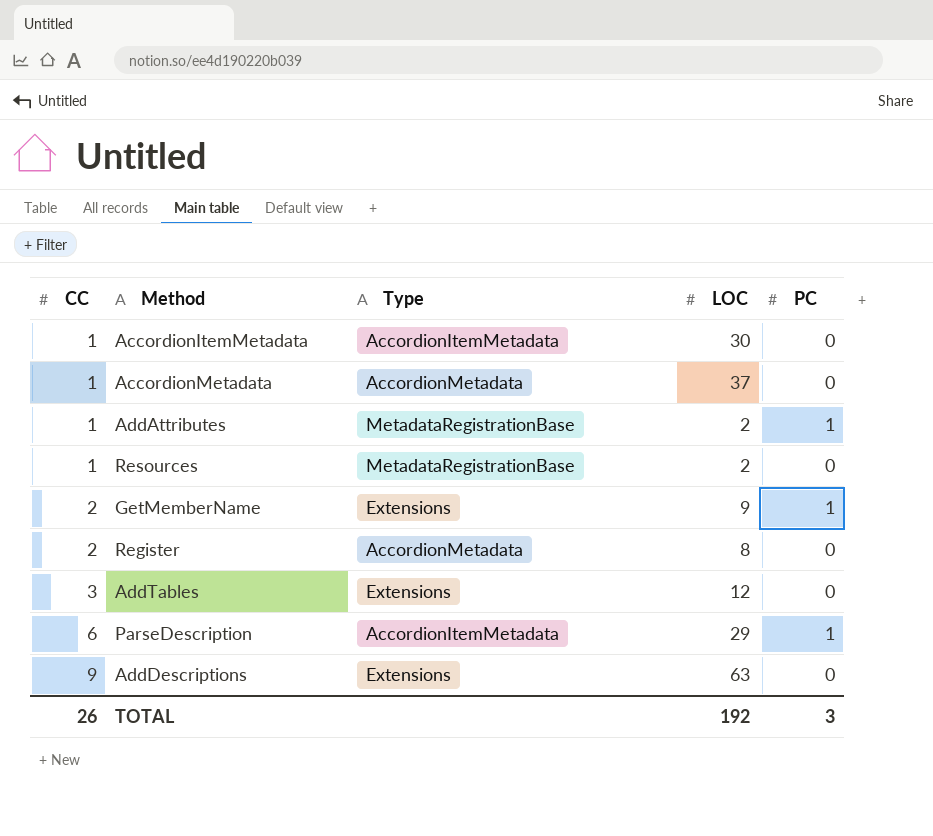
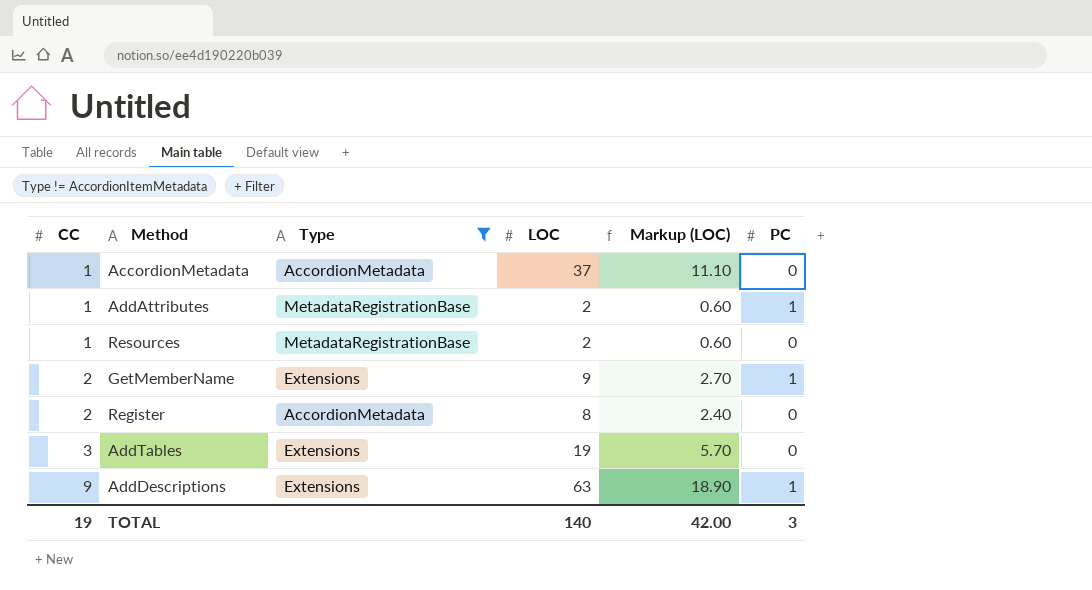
filter: none -> Type != AccordionItemMetadata
column Markup (LOC) | formula: none -> [LOC] * 0.3
AddTables | LOC: 12 -> 19
AddDescriptions | PC: 0 -> 1
TOTAL | CC: 26 -> 19
TOTAL | LOC: 192 -> 140

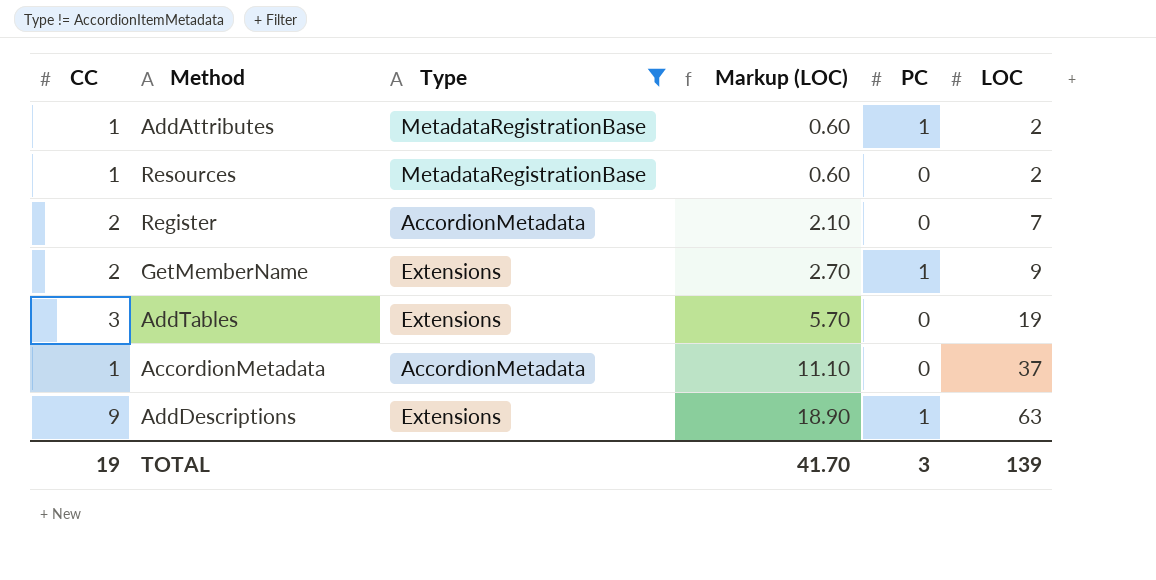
row order: CC ascending -> Markup (LOC) ascending
column LOC | position: 4 -> 6
Register | Markup (LOC): 2.40 -> 2.10
Register | LOC: 8 -> 7
TOTAL | Markup (LOC): 42.00 -> 41.70
TOTAL | LOC: 140 -> 139

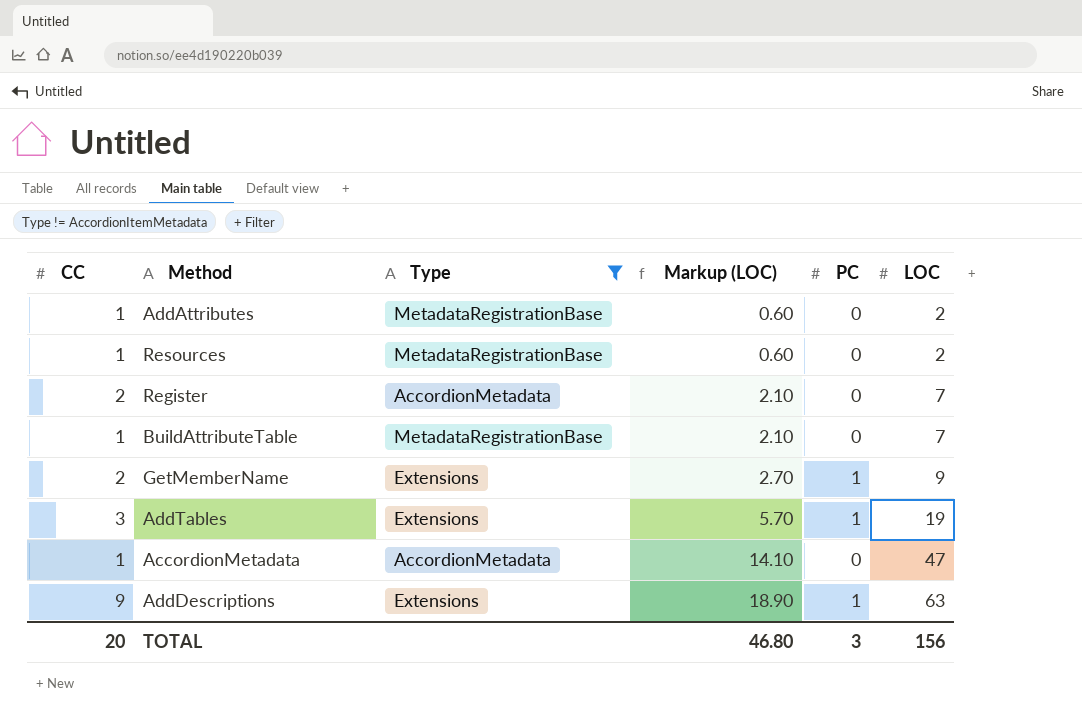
AddAttributes | PC: 1 -> 0
row BuildAttributeTable: none -> 1 | MetadataRegistrationBase | 2.10 | 0 | 7
AddTables | PC: 0 -> 1
AccordionMetadata | Markup (LOC): 11.10 -> 14.10
AccordionMetadata | LOC: 37 -> 47
TOTAL | CC: 19 -> 20
TOTAL | Markup (LOC): 41.70 -> 46.80
TOTAL | LOC: 139 -> 156

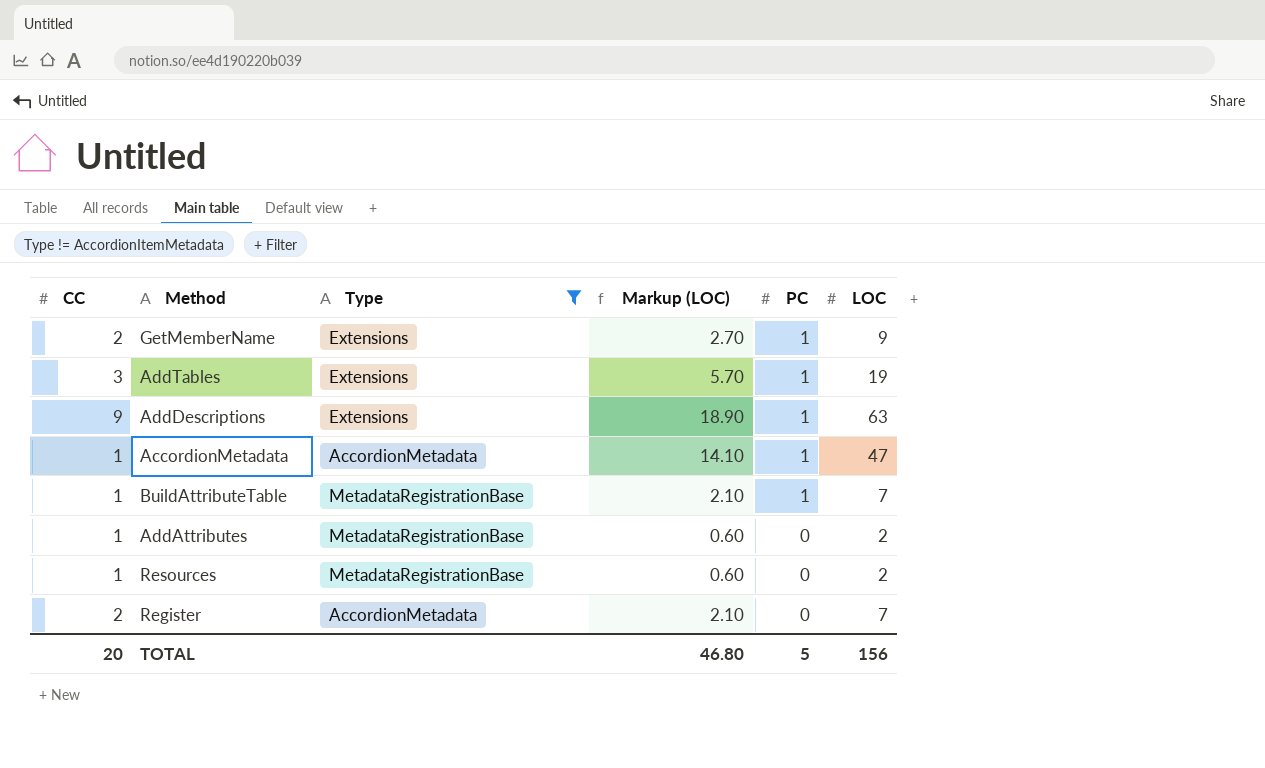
row order: Markup (LOC) ascending -> PC descending
AccordionMetadata | PC: 0 -> 1
BuildAttributeTable | PC: 0 -> 1
TOTAL | PC: 3 -> 5

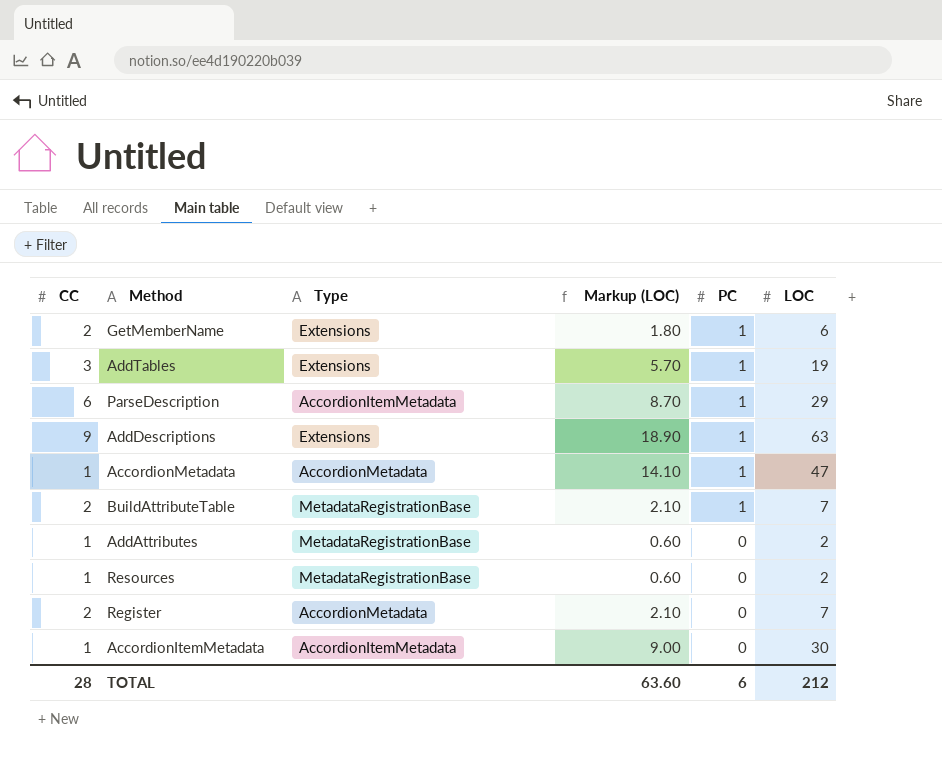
filter: Type != AccordionItemMetadata -> none
GetMemberName | Markup (LOC): 2.70 -> 1.80
GetMemberName | LOC: 9 -> 6
BuildAttributeTable | CC: 1 -> 2
TOTAL | CC: 20 -> 28
TOTAL | Markup (LOC): 46.80 -> 63.60
TOTAL | PC: 5 -> 6
TOTAL | LOC: 156 -> 212

